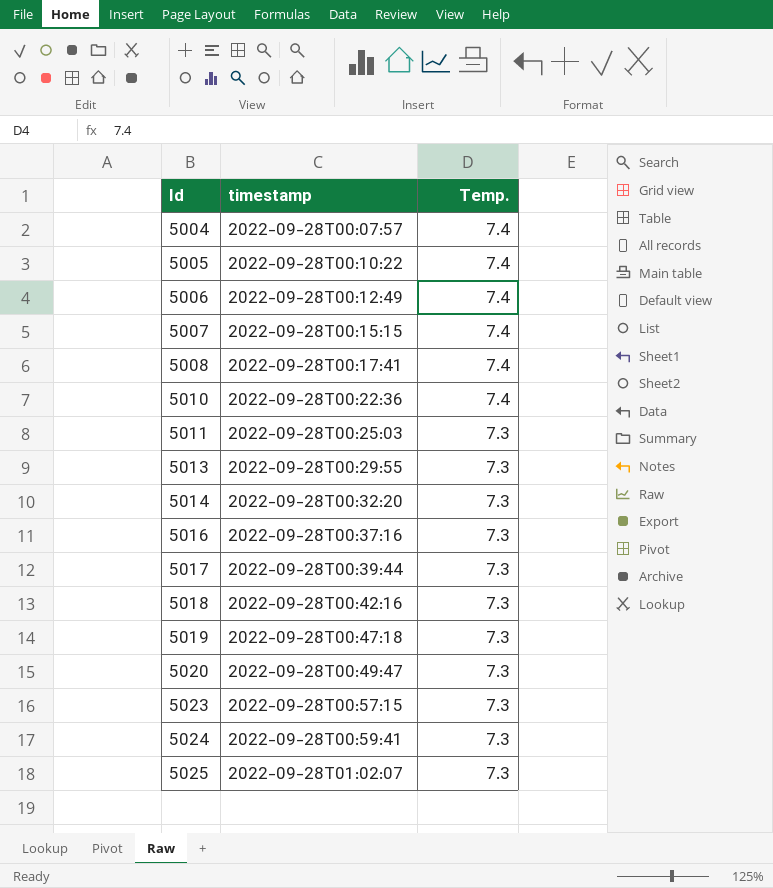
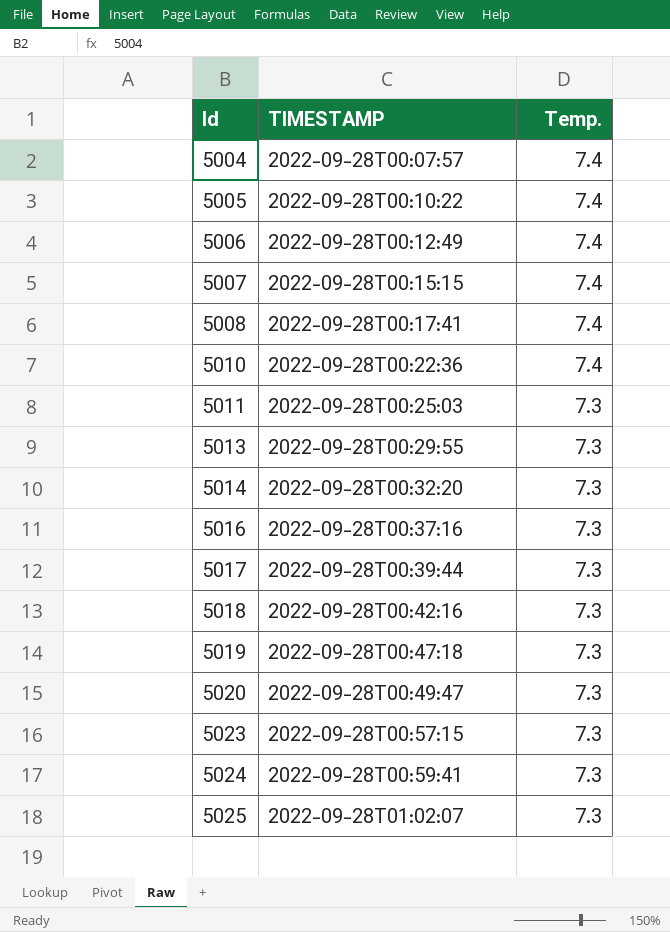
column name: timestamp -> TIMESTAMP

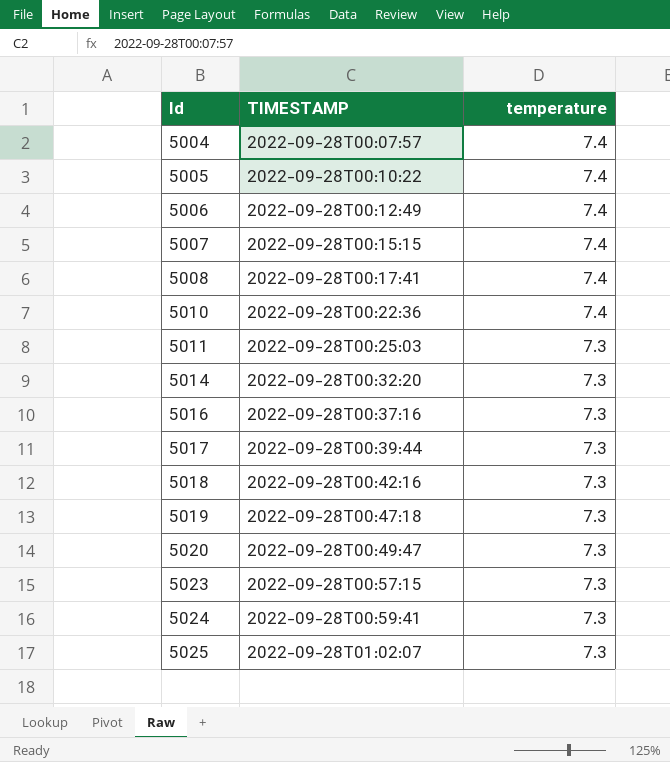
column name: Temp. -> temperature
row 5013: 2022-09-28T00:29:55 | 7.3 -> none

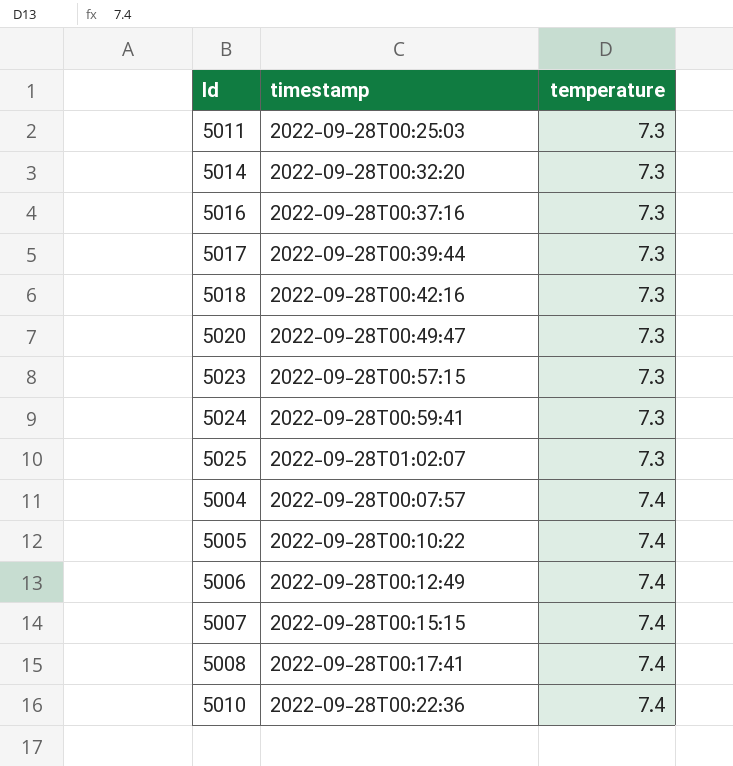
row order: Id ascending -> temperature ascending
column name: TIMESTAMP -> timestamp
row 5019: 2022-09-28T00:47:18 | 7.3 -> none

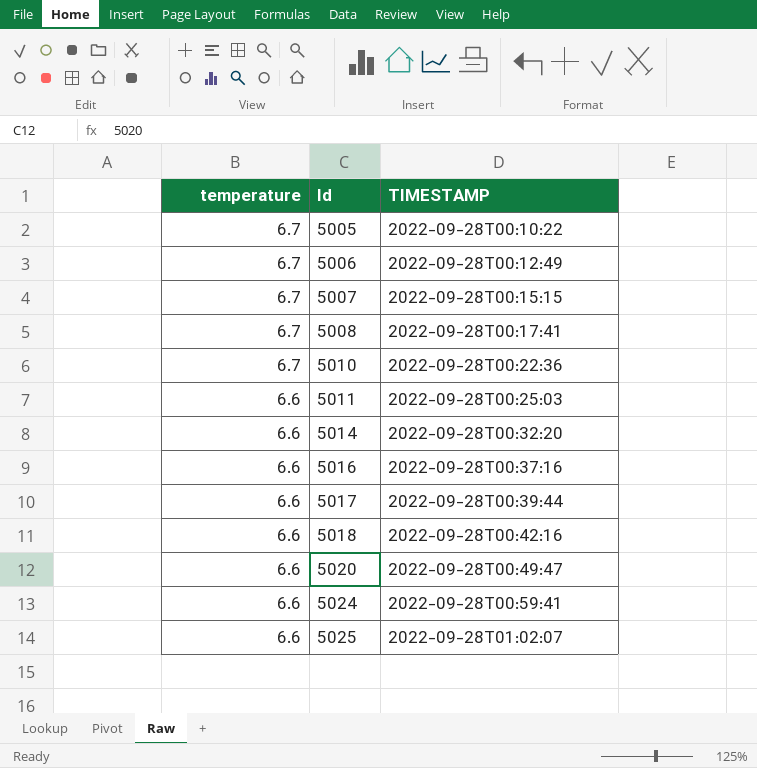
row order: temperature ascending -> temperature descending
column temperature | position: 3 -> 1
column name: timestamp -> TIMESTAMP
row 5023: 2022-09-28T00:57:15 | 7.3 -> none
row 5004: 2022-09-28T00:07:57 | 7.4 -> none
5005 | temperature: 7.4 -> 6.7
5006 | temperature: 7.4 -> 6.7
5007 | temperature: 7.4 -> 6.7
5008 | temperature: 7.4 -> 6.7
5010 | temperature: 7.4 -> 6.7
5011 | temperature: 7.3 -> 6.6
5014 | temperature: 7.3 -> 6.6
5016 | temperature: 7.3 -> 6.6
5017 | temperature: 7.3 -> 6.6
5018 | temperature: 7.3 -> 6.6
5020 | temperature: 7.3 -> 6.6
5024 | temperature: 7.3 -> 6.6
5025 | temperature: 7.3 -> 6.6

